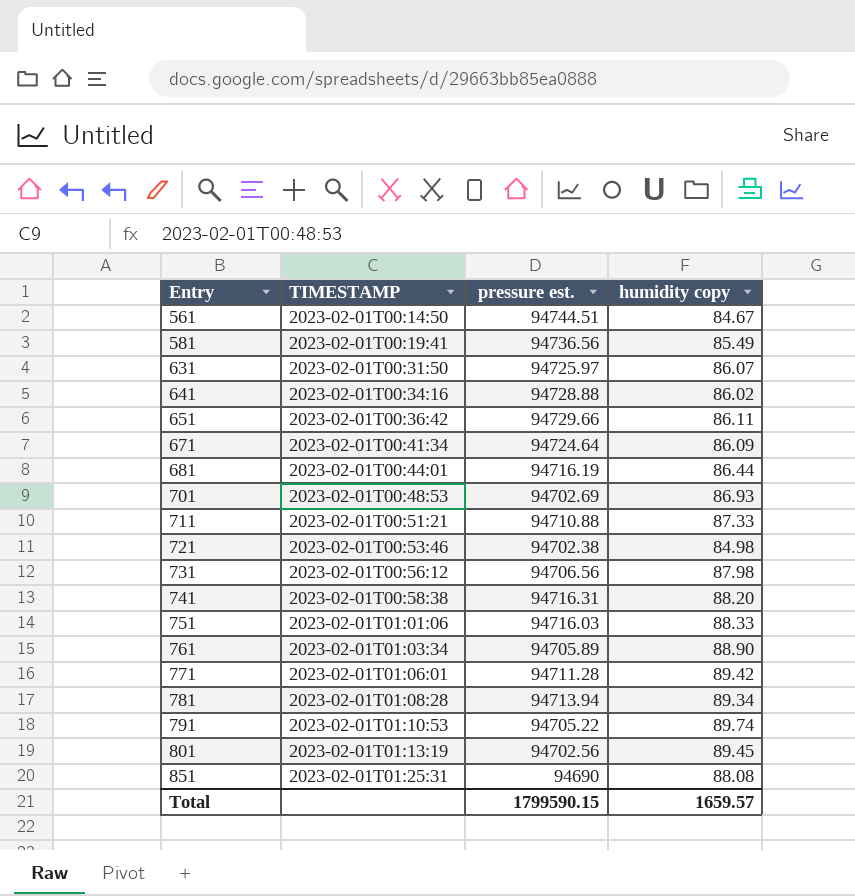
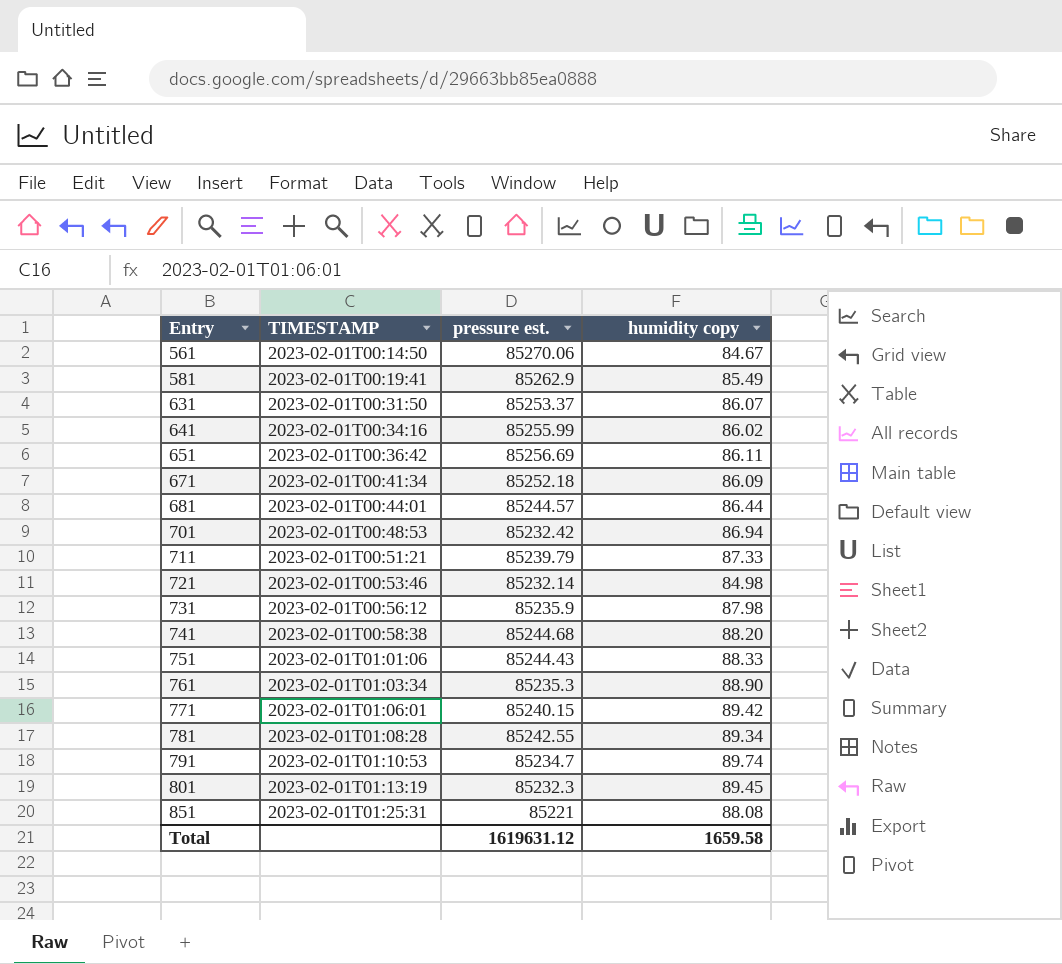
561 | pressure est.: 94744.51 -> 85270.06
581 | pressure est.: 94736.56 -> 85262.9
631 | pressure est.: 94725.97 -> 85253.37
641 | pressure est.: 94728.88 -> 85255.99
651 | pressure est.: 94729.66 -> 85256.69
671 | pressure est.: 94724.64 -> 85252.18
681 | pressure est.: 94716.19 -> 85244.57
701 | pressure est.: 94702.69 -> 85232.42
701 | humidity copy: 86.93 -> 86.94
711 | pressure est.: 94710.88 -> 85239.79
721 | pressure est.: 94702.38 -> 85232.14
731 | pressure est.: 94706.56 -> 85235.9
741 | pressure est.: 94716.31 -> 85244.68
751 | pressure est.: 94716.03 -> 85244.43
761 | pressure est.: 94705.89 -> 85235.3
771 | pressure est.: 94711.28 -> 85240.15
781 | pressure est.: 94713.94 -> 85242.55
791 | pressure est.: 94705.22 -> 85234.7
801 | pressure est.: 94702.56 -> 85232.3
851 | pressure est.: 94690 -> 85221
Total | pressure est.: 1799590.15 -> 1619631.12
Total | humidity copy: 1659.57 -> 1659.58

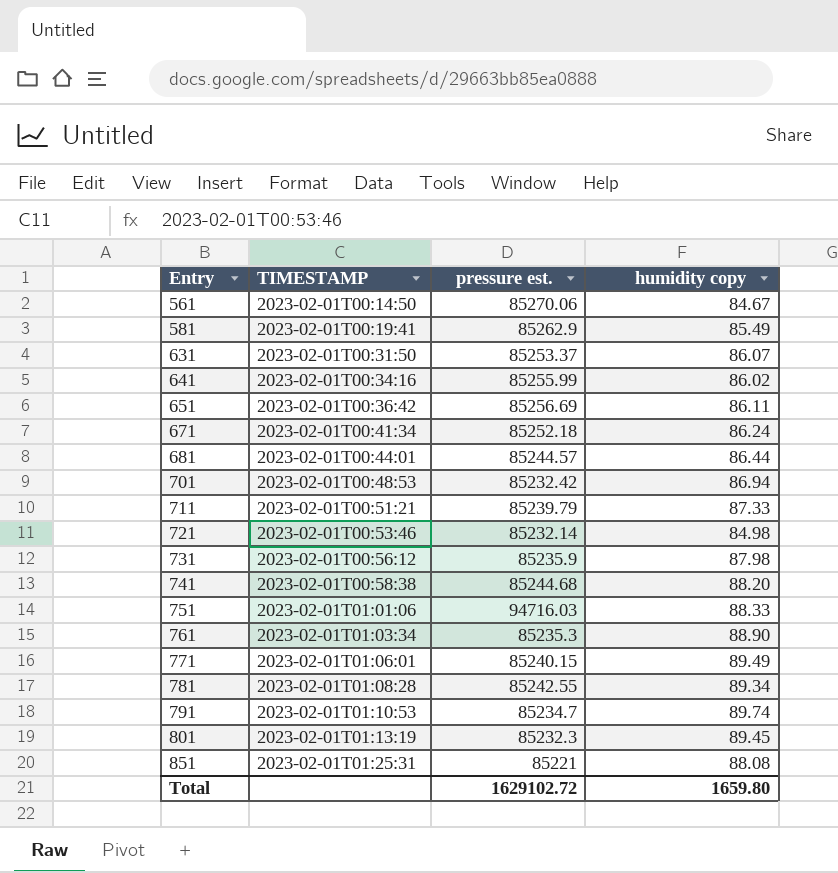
671 | humidity copy: 86.09 -> 86.24
751 | pressure est.: 85244.43 -> 94716.03
771 | humidity copy: 89.42 -> 89.49
Total | pressure est.: 1619631.12 -> 1629102.72
Total | humidity copy: 1659.58 -> 1659.80

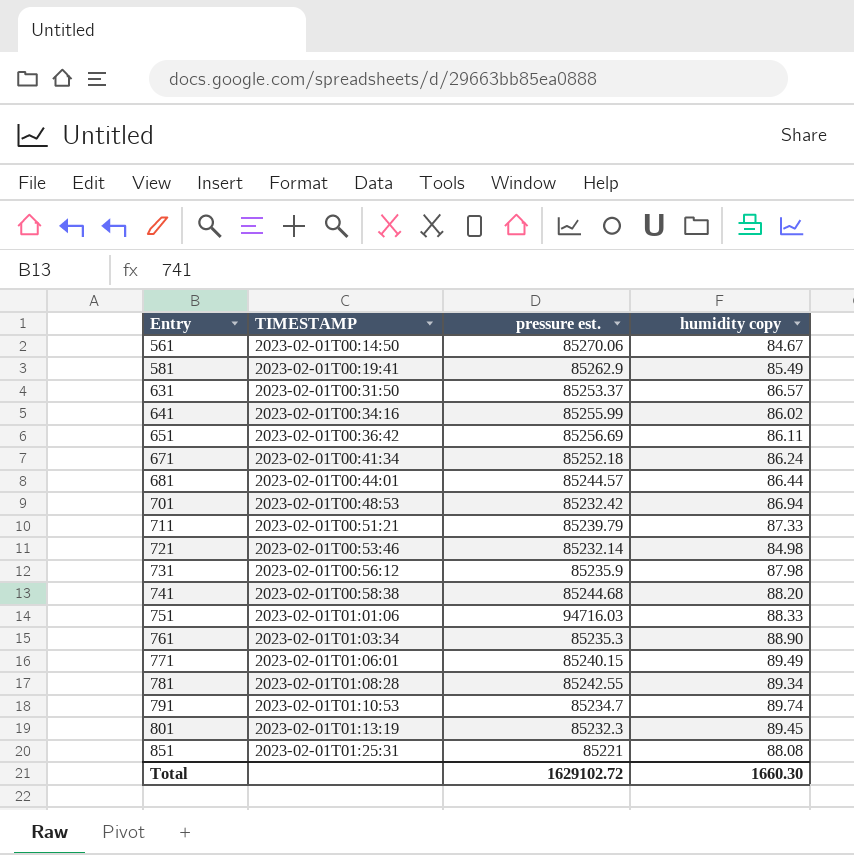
631 | humidity copy: 86.07 -> 86.57
Total | humidity copy: 1659.80 -> 1660.30

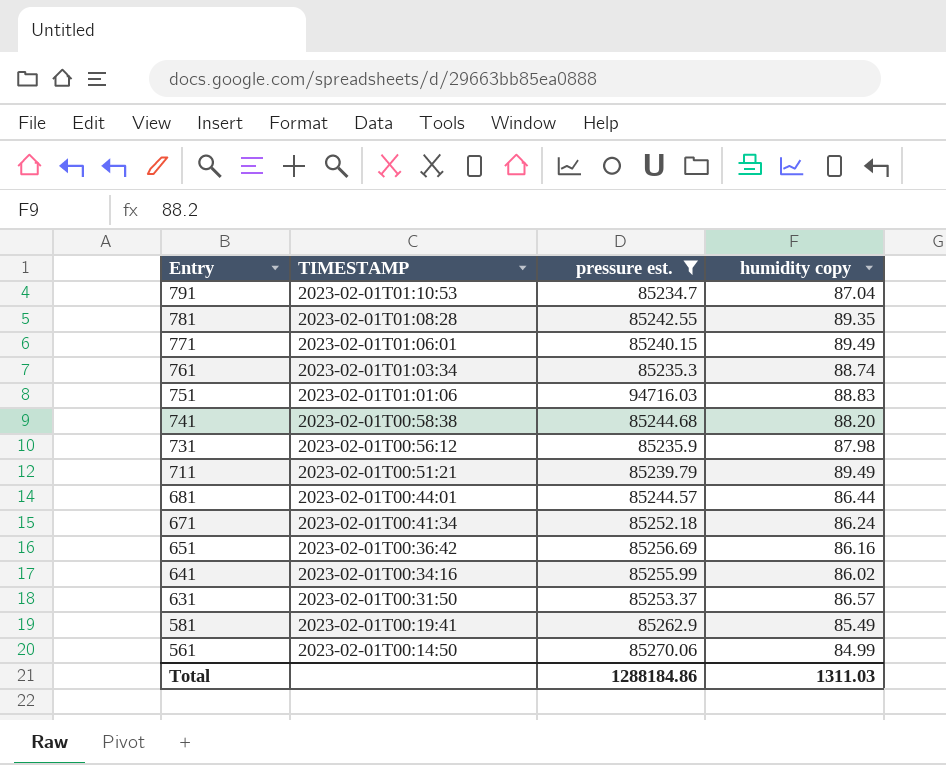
filter: none -> pressure est. >= 85234.7
row order: Entry ascending -> Entry descending
791 | humidity copy: 89.74 -> 87.04
781 | humidity copy: 89.34 -> 89.35
761 | humidity copy: 88.90 -> 88.74
751 | humidity copy: 88.33 -> 88.83
711 | humidity copy: 87.33 -> 89.49
651 | humidity copy: 86.11 -> 86.16
561 | humidity copy: 84.67 -> 84.99
Total | pressure est.: 1629102.72 -> 1288184.86
Total | humidity copy: 1660.30 -> 1311.03

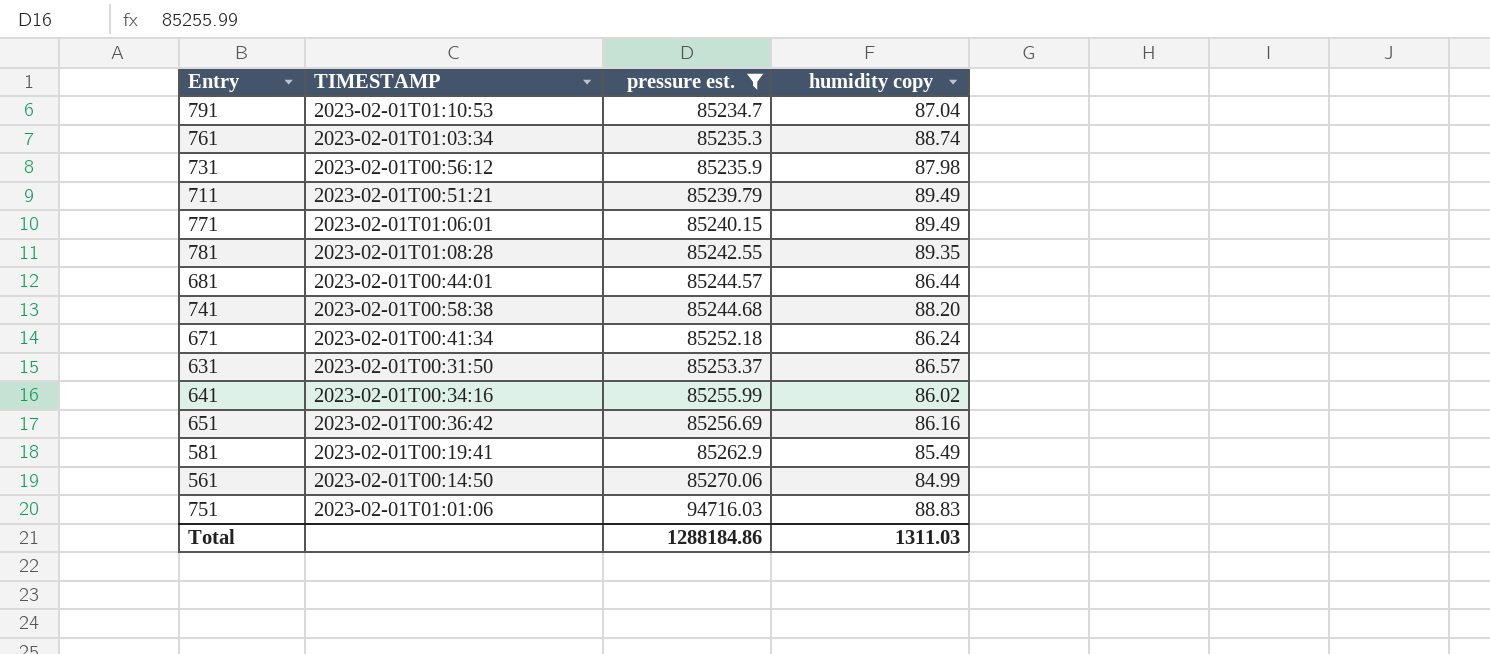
row order: Entry descending -> pressure est. ascending

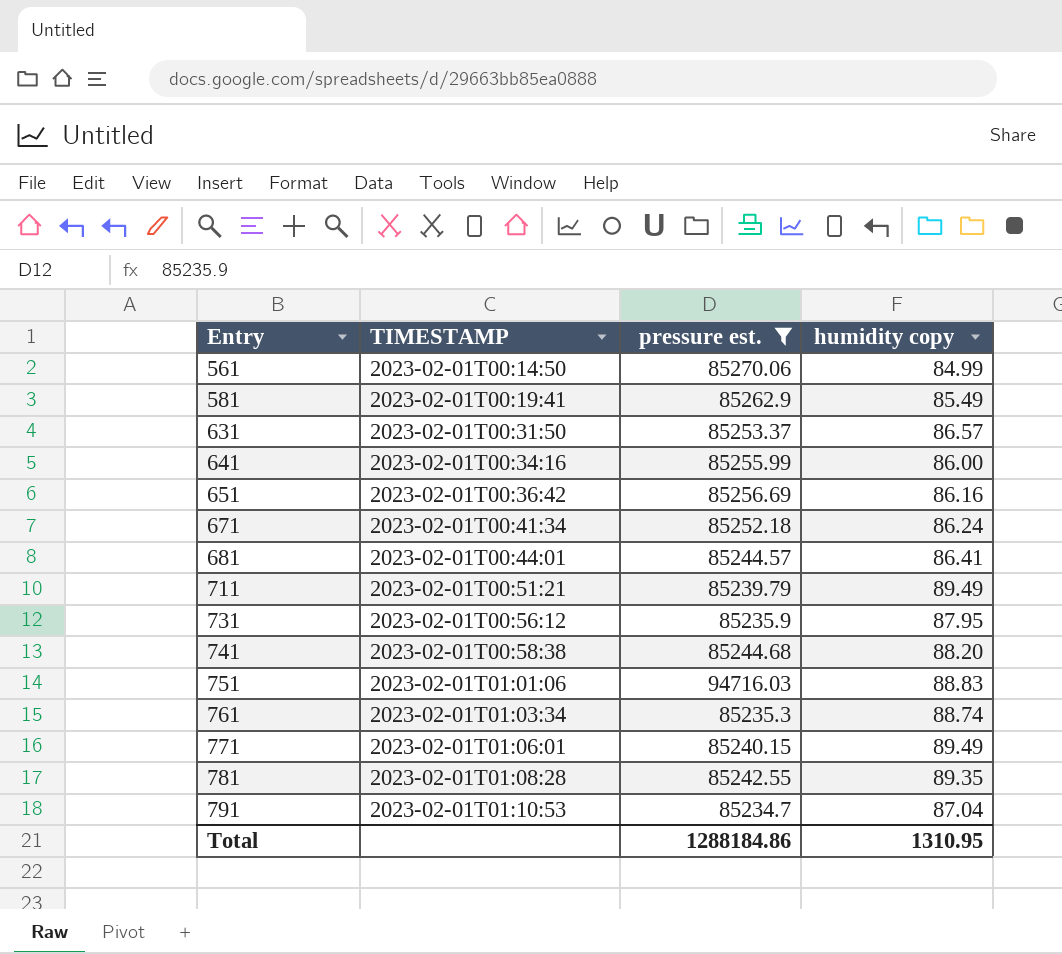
row order: pressure est. ascending -> Entry ascending
641 | humidity copy: 86.02 -> 86.00
681 | humidity copy: 86.44 -> 86.41
731 | humidity copy: 87.98 -> 87.95
Total | humidity copy: 1311.03 -> 1310.95

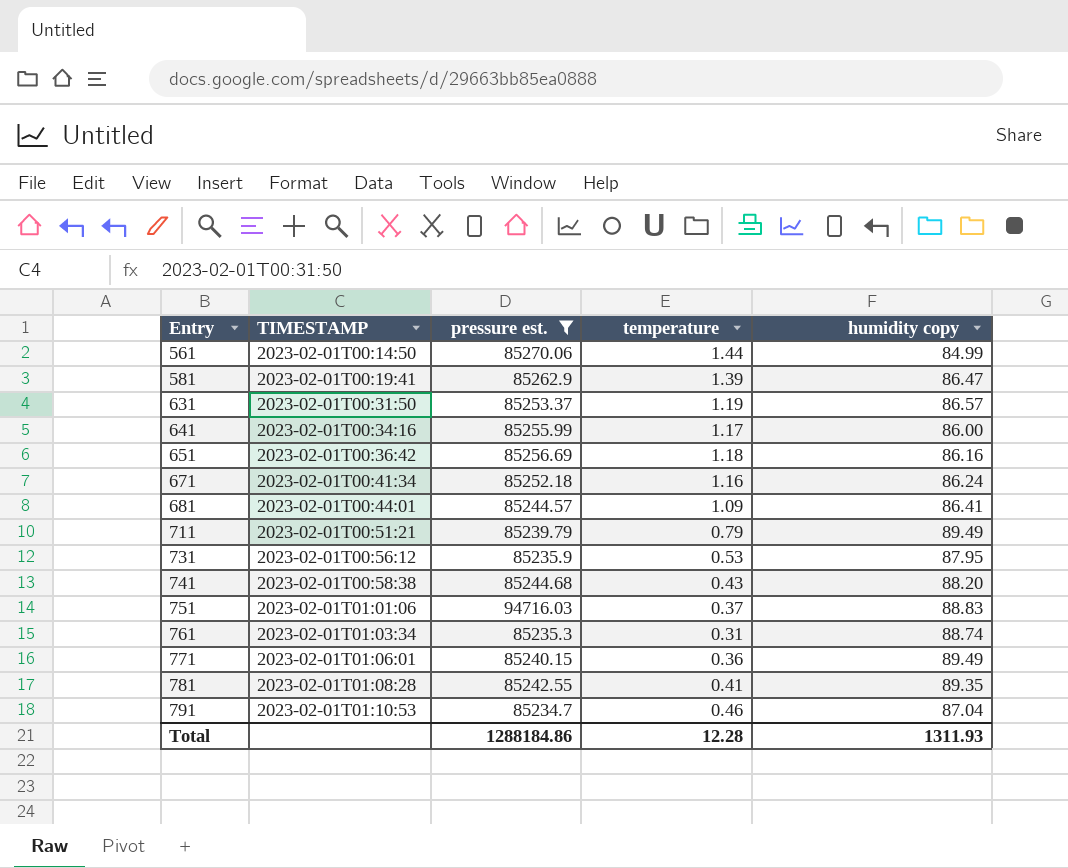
column temperature | position: none -> 4
581 | humidity copy: 85.49 -> 86.47
Total | humidity copy: 1310.95 -> 1311.93

